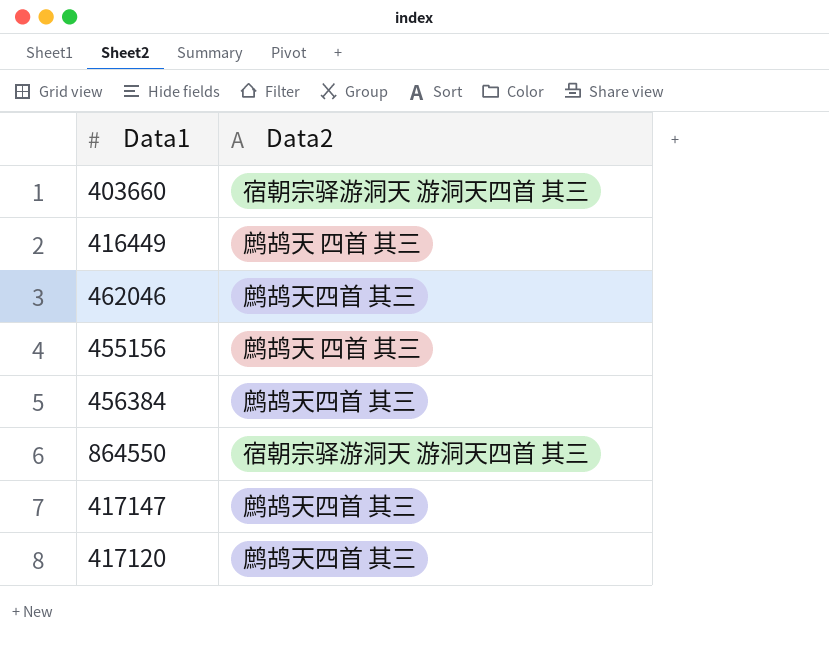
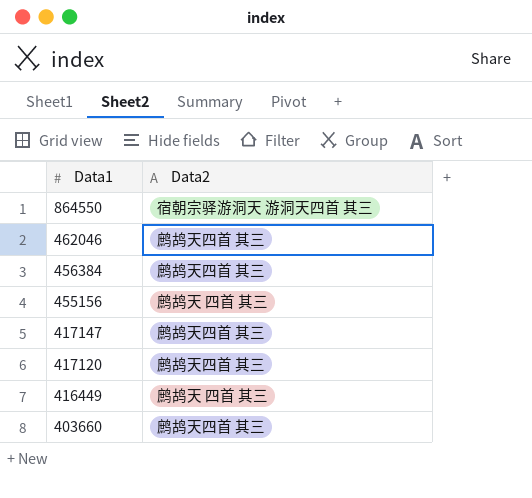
row order: none -> Data1 descending
403660 | Data2: 宿朝宗驿游洞天 游洞天四首 其三 -> 鹧鸪天四首 其三

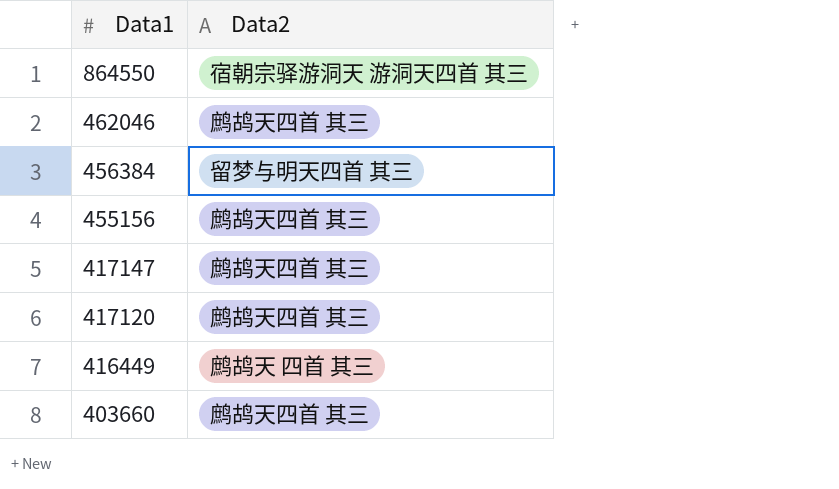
456384 | Data2: 鹧鸪天四首 其三 -> 留梦与明天四首 其三
455156 | Data2: 鹧鸪天 四首 其三 -> 鹧鸪天四首 其三

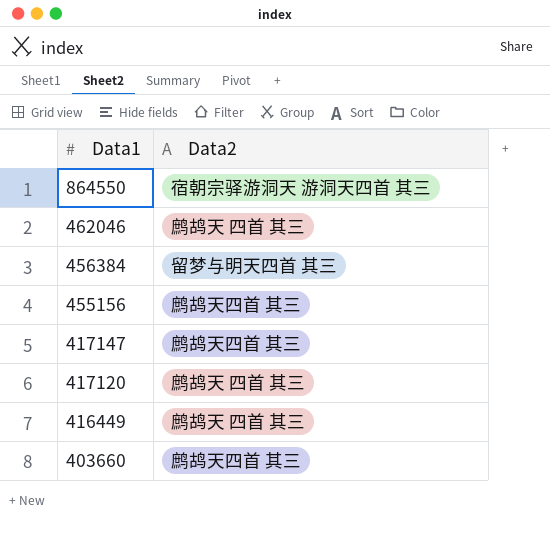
462046 | Data2: 鹧鸪天四首 其三 -> 鹧鸪天 四首 其三
417120 | Data2: 鹧鸪天四首 其三 -> 鹧鸪天 四首 其三

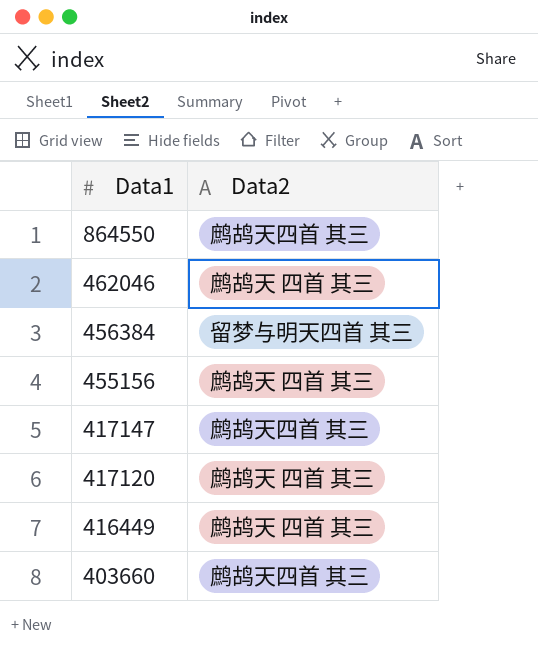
864550 | Data2: 宿朝宗驿游洞天 游洞天四首 其三 -> 鹧鸪天四首 其三
455156 | Data2: 鹧鸪天四首 其三 -> 鹧鸪天 四首 其三

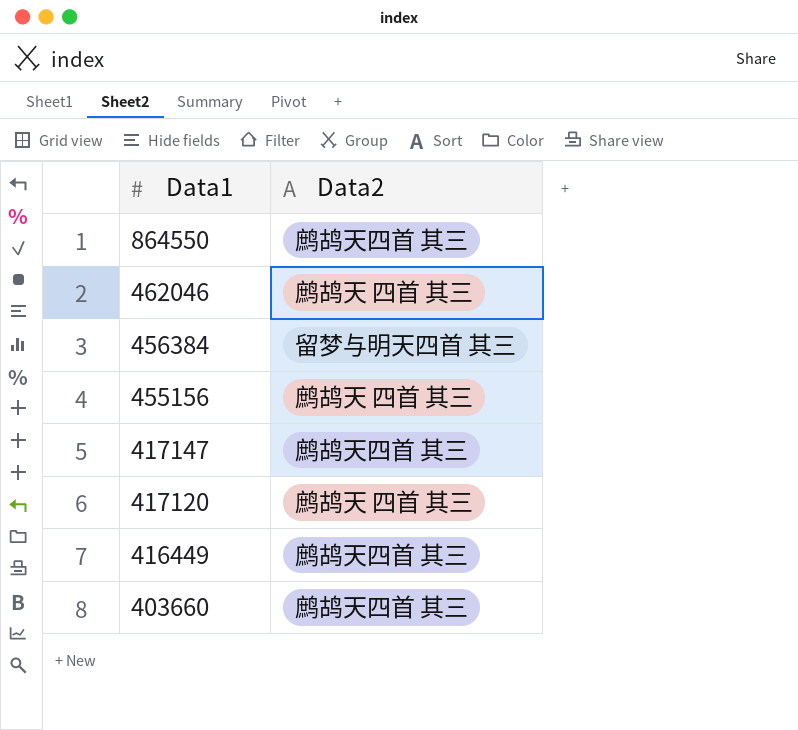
416449 | Data2: 鹧鸪天 四首 其三 -> 鹧鸪天四首 其三

